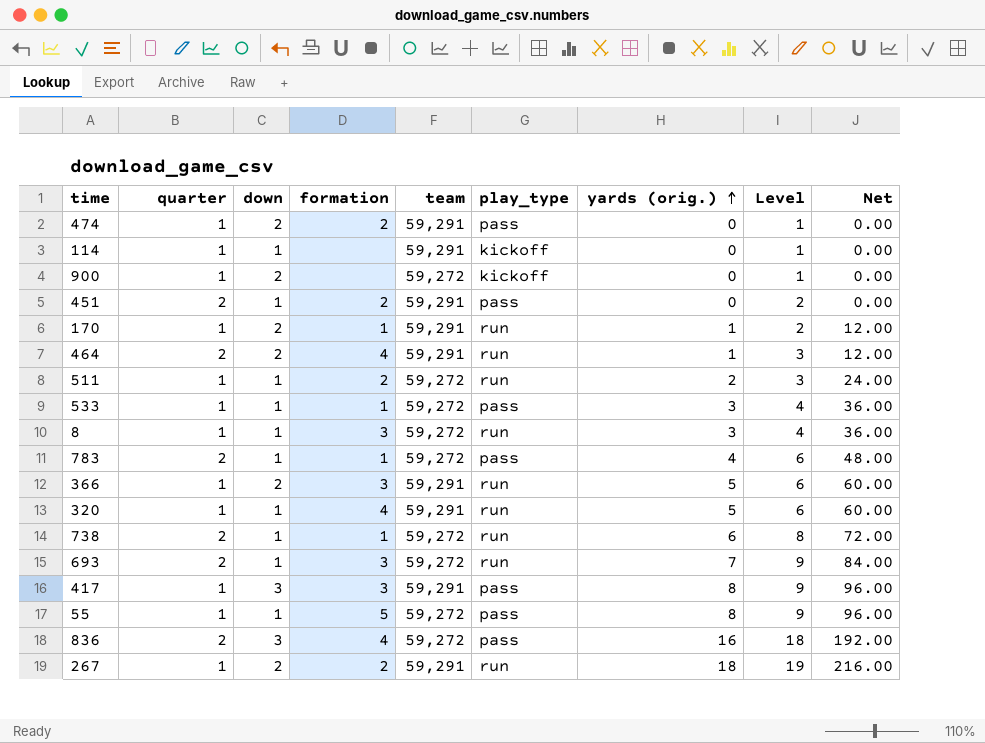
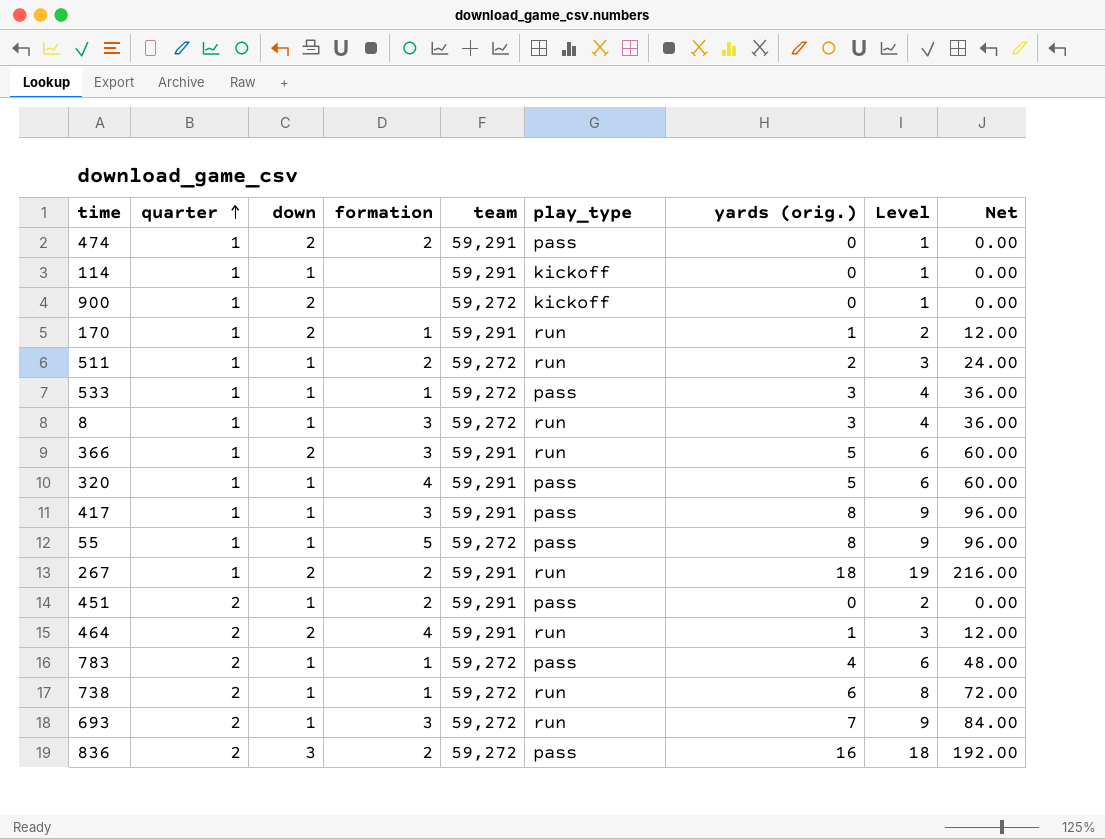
row order: yards (orig.) ascending -> quarter ascending
320 | play_type: run -> pass
417 | down: 3 -> 1
836 | formation: 4 -> 2

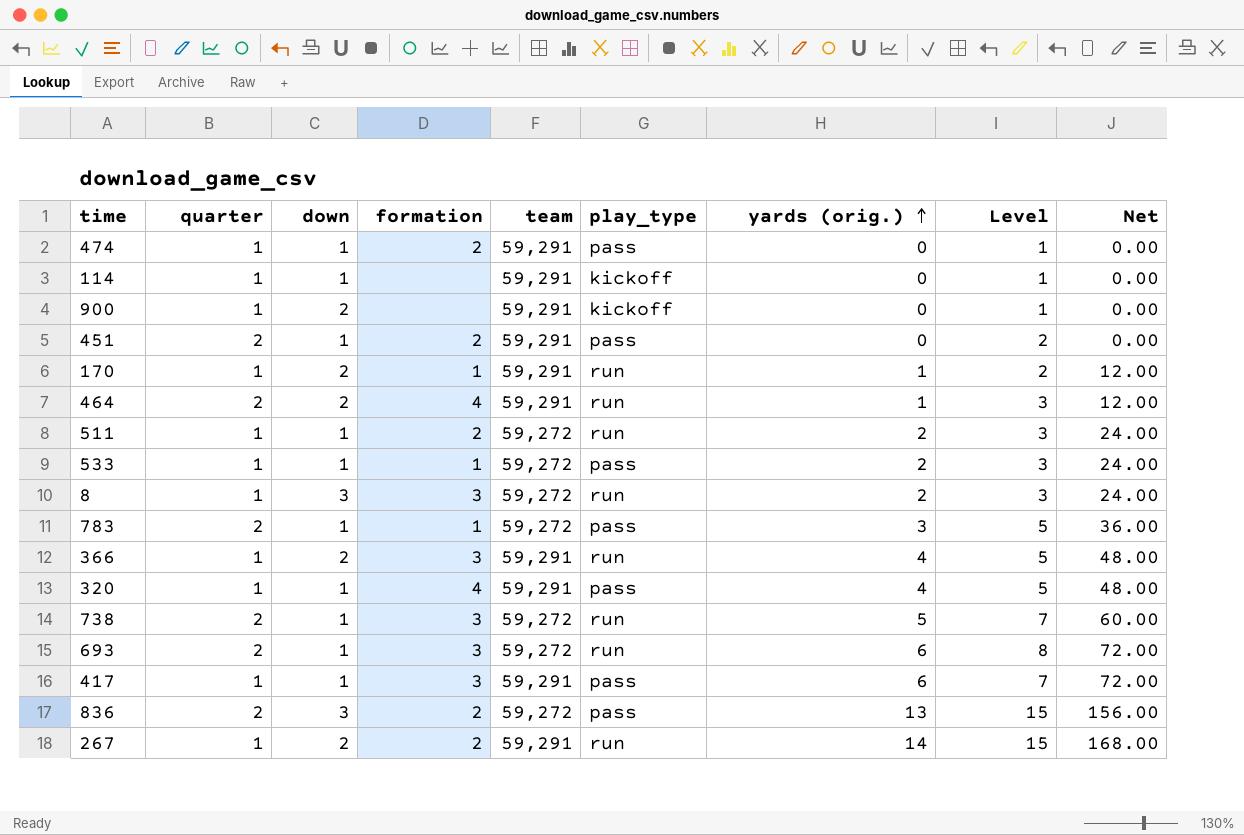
row order: quarter ascending -> yards (orig.) ascending
row 55: 1 | 1 | 5 | 59,272 | pass | 8 | 9 | 96.00 -> none
474 | down: 2 -> 1
900 | team: 59,272 -> 59,291
533 | yards (orig.): 3 -> 2
533 | Level: 4 -> 3
533 | Net: 36.00 -> 24.00
8 | down: 1 -> 3
8 | yards (orig.): 3 -> 2
8 | Level: 4 -> 3
8 | Net: 36.00 -> 24.00
783 | yards (orig.): 4 -> 3
783 | Level: 6 -> 5
783 | Net: 48.00 -> 36.00
366 | yards (orig.): 5 -> 4
366 | Level: 6 -> 5
366 | Net: 60.00 -> 48.00
320 | yards (orig.): 5 -> 4
320 | Level: 6 -> 5
320 | Net: 60.00 -> 48.00
738 | formation: 1 -> 3
738 | yards (orig.): 6 -> 5
738 | Level: 8 -> 7
738 | Net: 72.00 -> 60.00
693 | yards (orig.): 7 -> 6
693 | Level: 9 -> 8
693 | Net: 84.00 -> 72.00
417 | yards (orig.): 8 -> 6
417 | Level: 9 -> 7
417 | Net: 96.00 -> 72.00
836 | yards (orig.): 16 -> 13
836 | Level: 18 -> 15
836 | Net: 192.00 -> 156.00
267 | yards (orig.): 18 -> 14
267 | Level: 19 -> 15
267 | Net: 216.00 -> 168.00

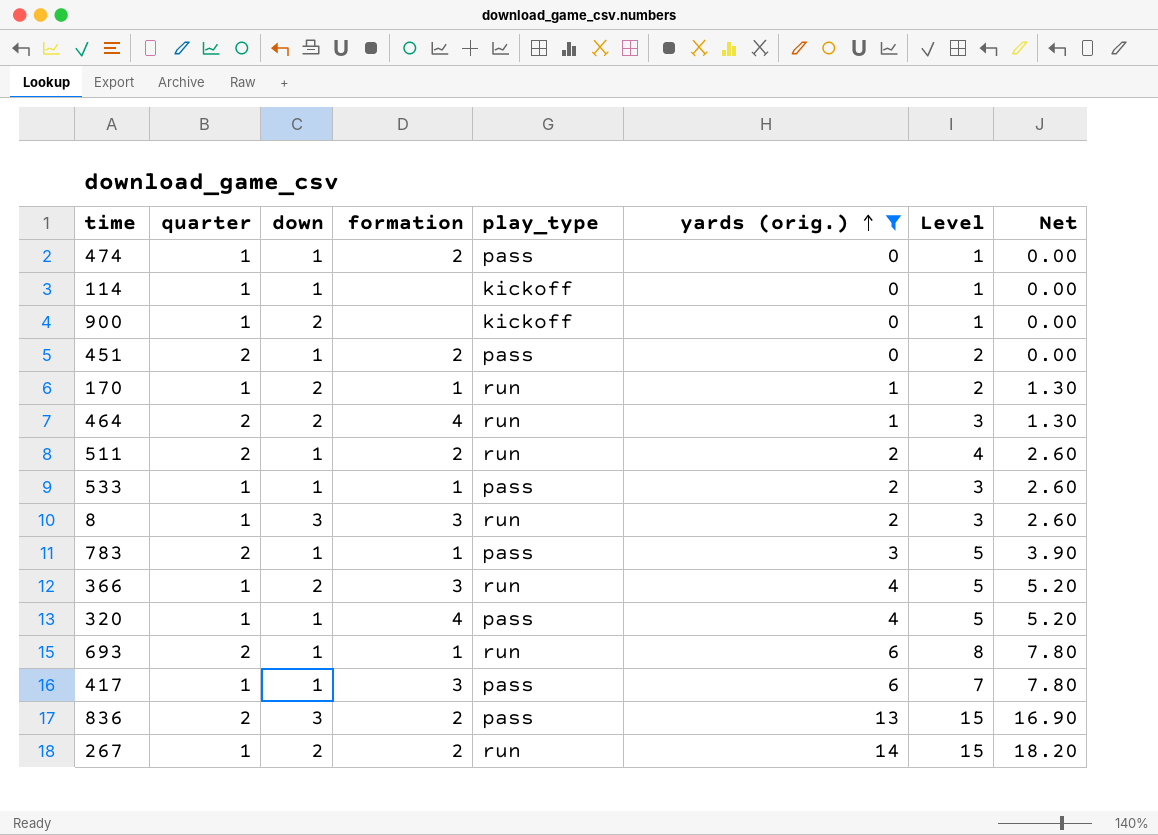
filter: none -> yards (orig.) != 5
column team | position: 5 -> none
column Net | formula: [yards (orig.)] * 12 -> [yards (orig.)] * 1.3
511 | quarter: 1 -> 2
511 | Level: 3 -> 4
693 | formation: 3 -> 1

